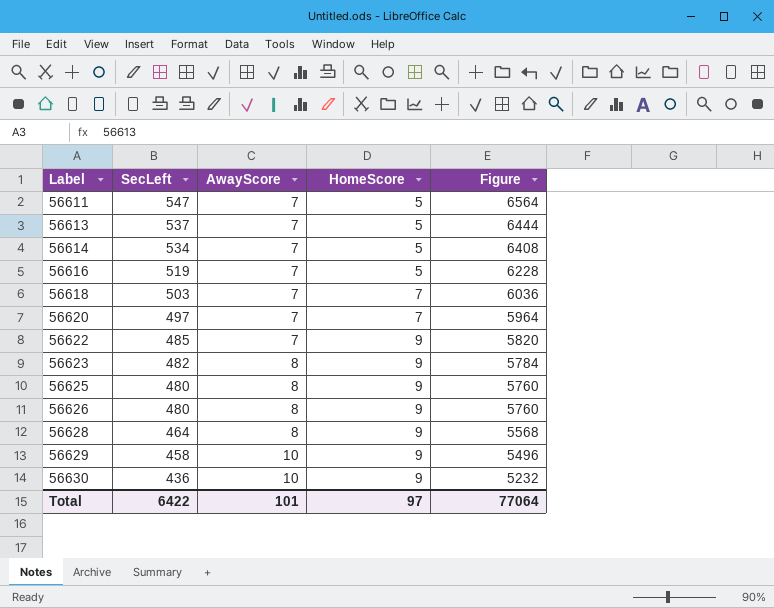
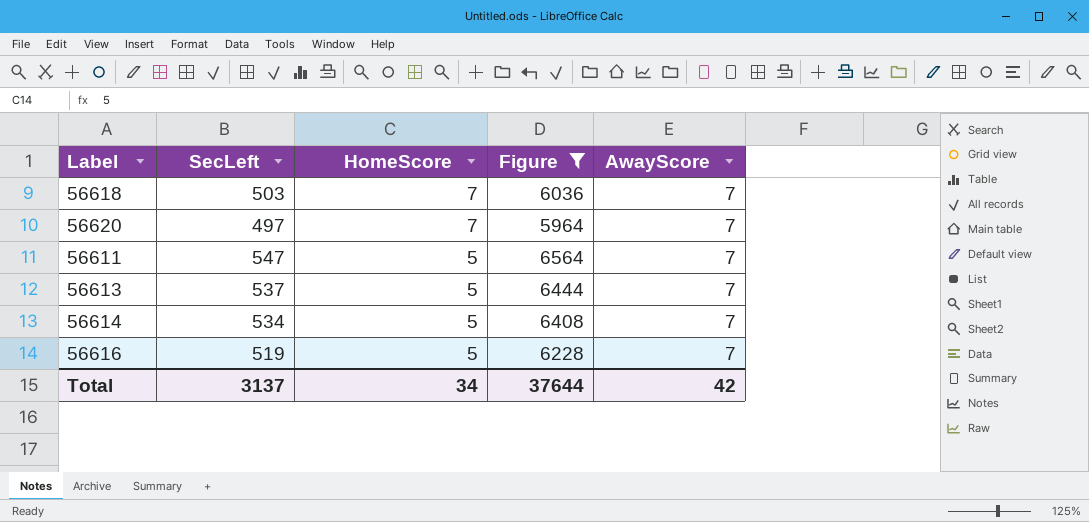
filter: none -> Figure >= 5964
row order: Label ascending -> HomeScore descending
column AwayScore | position: 3 -> 5
Total | SecLeft: 6422 -> 3137
Total | HomeScore: 97 -> 34
Total | Figure: 77064 -> 37644
Total | AwayScore: 101 -> 42

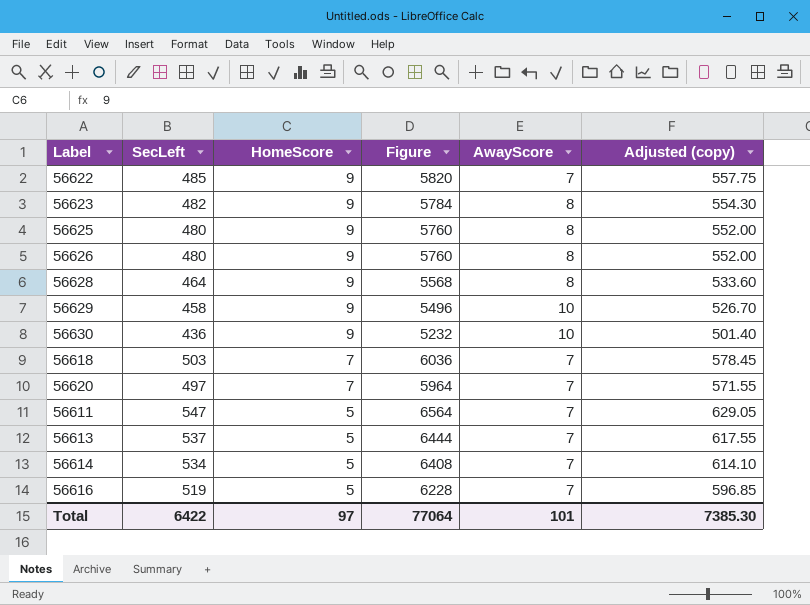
filter: Figure >= 5964 -> none
column Adjusted (copy) | formula: none -> [SecLeft] * 1.15
Total | SecLeft: 3137 -> 6422
Total | HomeScore: 34 -> 97
Total | Figure: 37644 -> 77064
Total | AwayScore: 42 -> 101

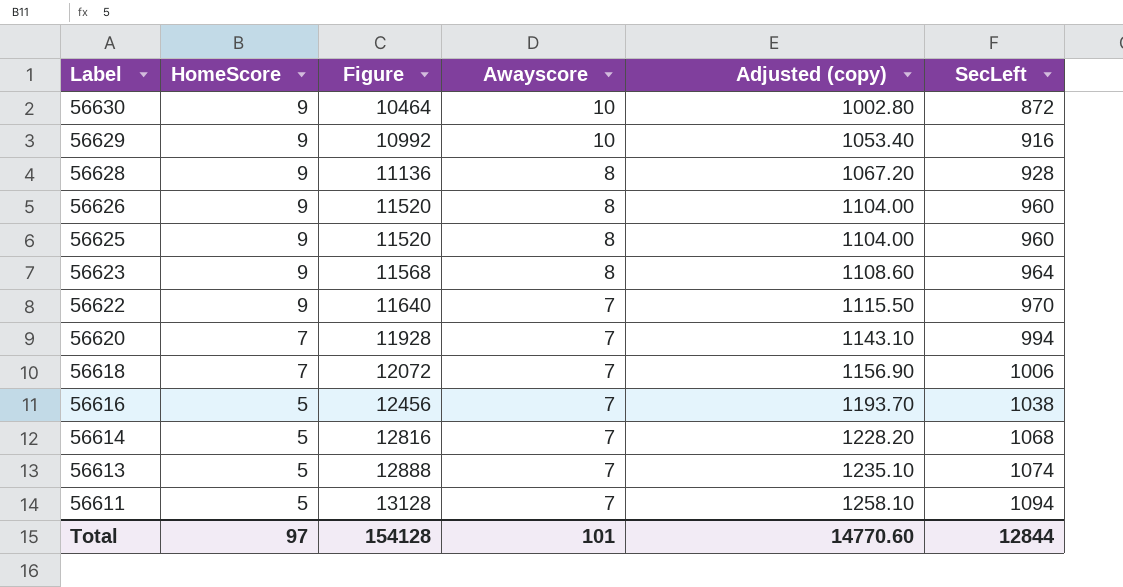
row order: HomeScore descending -> Label descending
column name: AwayScore -> Awayscore
column SecLeft | position: 2 -> 6
56630 | Figure: 5232 -> 10464
56630 | Adjusted (copy): 501.40 -> 1002.80
56630 | SecLeft: 436 -> 872
56629 | Figure: 5496 -> 10992
56629 | Adjusted (copy): 526.70 -> 1053.40
56629 | SecLeft: 458 -> 916
56628 | Figure: 5568 -> 11136
56628 | Adjusted (copy): 533.60 -> 1067.20
56628 | SecLeft: 464 -> 928
56626 | Figure: 5760 -> 11520
56626 | Adjusted (copy): 552.00 -> 1104.00
56626 | SecLeft: 480 -> 960
56625 | Figure: 5760 -> 11520
56625 | Adjusted (copy): 552.00 -> 1104.00
56625 | SecLeft: 480 -> 960
56623 | Figure: 5784 -> 11568
56623 | Adjusted (copy): 554.30 -> 1108.60
56623 | SecLeft: 482 -> 964
56622 | Figure: 5820 -> 11640
56622 | Adjusted (copy): 557.75 -> 1115.50
56622 | SecLeft: 485 -> 970
56620 | Figure: 5964 -> 11928
56620 | Adjusted (copy): 571.55 -> 1143.10
56620 | SecLeft: 497 -> 994
56618 | Figure: 6036 -> 12072
56618 | Adjusted (copy): 578.45 -> 1156.90
56618 | SecLeft: 503 -> 1006
56616 | Figure: 6228 -> 12456
56616 | Adjusted (copy): 596.85 -> 1193.70
56616 | SecLeft: 519 -> 1038
56614 | Figure: 6408 -> 12816
56614 | Adjusted (copy): 614.10 -> 1228.20
56614 | SecLeft: 534 -> 1068
56613 | Figure: 6444 -> 12888
56613 | Adjusted (copy): 617.55 -> 1235.10
56613 | SecLeft: 537 -> 1074
56611 | Figure: 6564 -> 13128
56611 | Adjusted (copy): 629.05 -> 1258.10
56611 | SecLeft: 547 -> 1094
Total | Figure: 77064 -> 154128
Total | Adjusted (copy): 7385.30 -> 14770.60
Total | SecLeft: 6422 -> 12844

